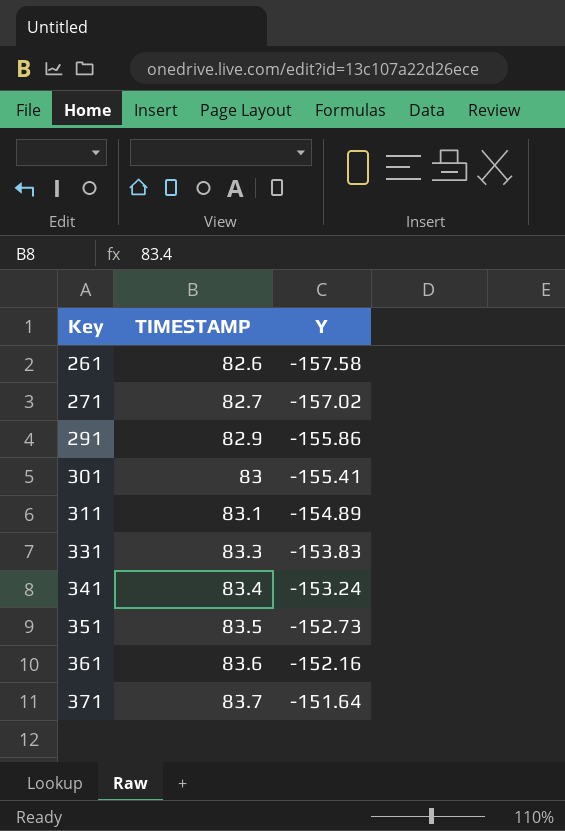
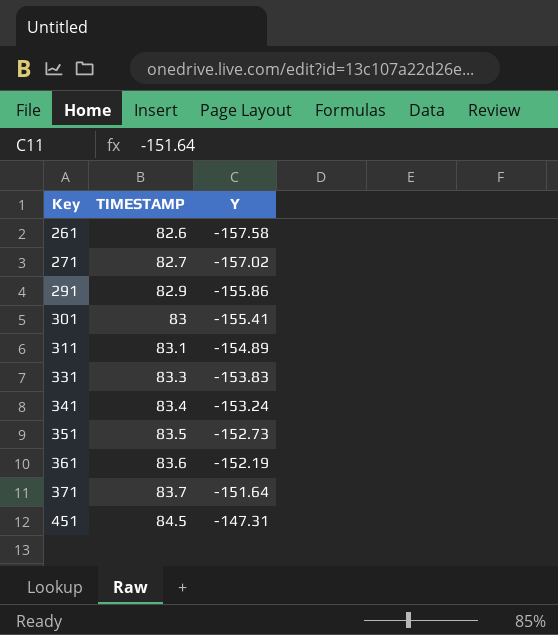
361 | Y: -152.16 -> -152.19
row 451: none -> 84.5 | -147.31

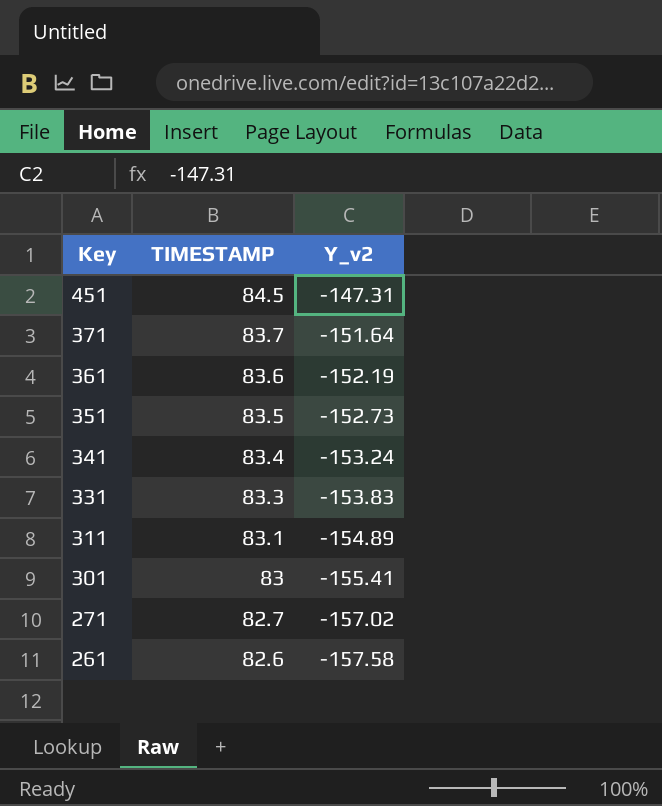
row order: Key ascending -> Key descending
column name: Y -> Y_v2
row 291: 82.9 | -155.86 -> none

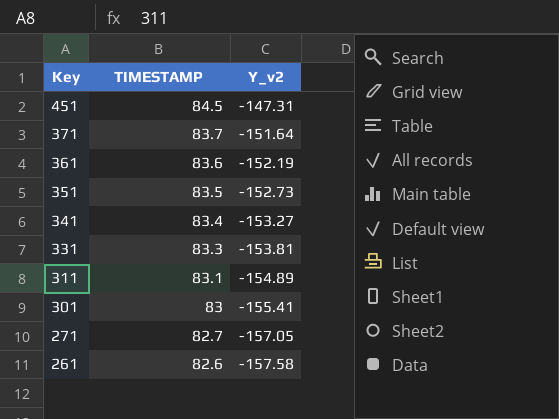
341 | Y_v2: -153.24 -> -153.27
331 | Y_v2: -153.83 -> -153.81
271 | Y_v2: -157.02 -> -157.05

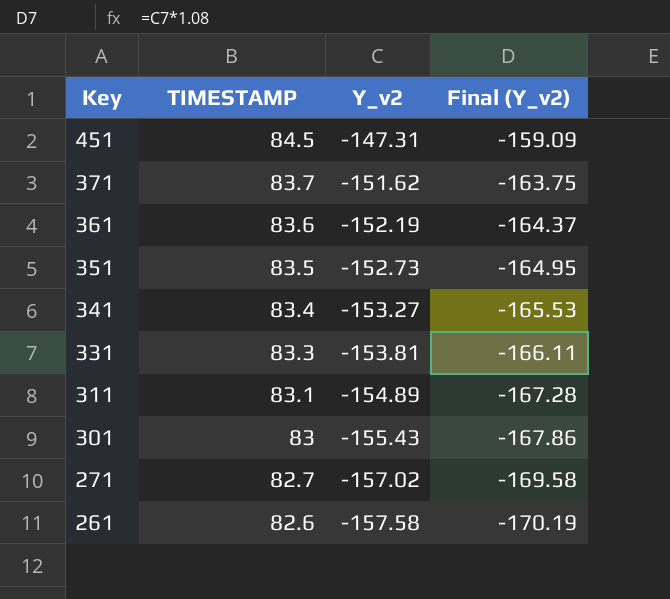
column Final (Y_v2) | formula: none -> [Y_v2] * 1.08
371 | Y_v2: -151.64 -> -151.62
301 | Y_v2: -155.41 -> -155.43
271 | Y_v2: -157.05 -> -157.02

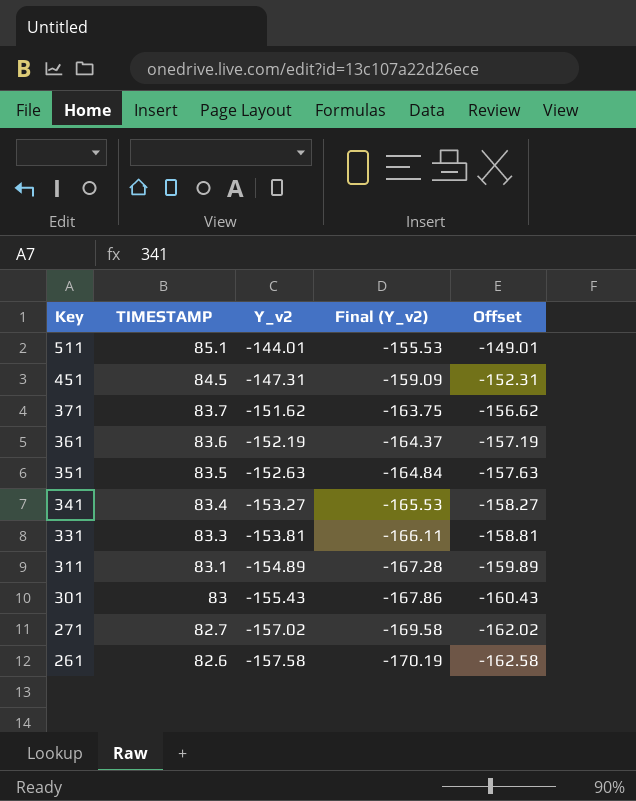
column Offset | formula: none -> [Y_v2] - 5
row 511: none -> 85.1 | -144.01 | -155.53 | -149.01
351 | Y_v2: -152.73 -> -152.63
351 | Final (Y_v2): -164.95 -> -164.84

